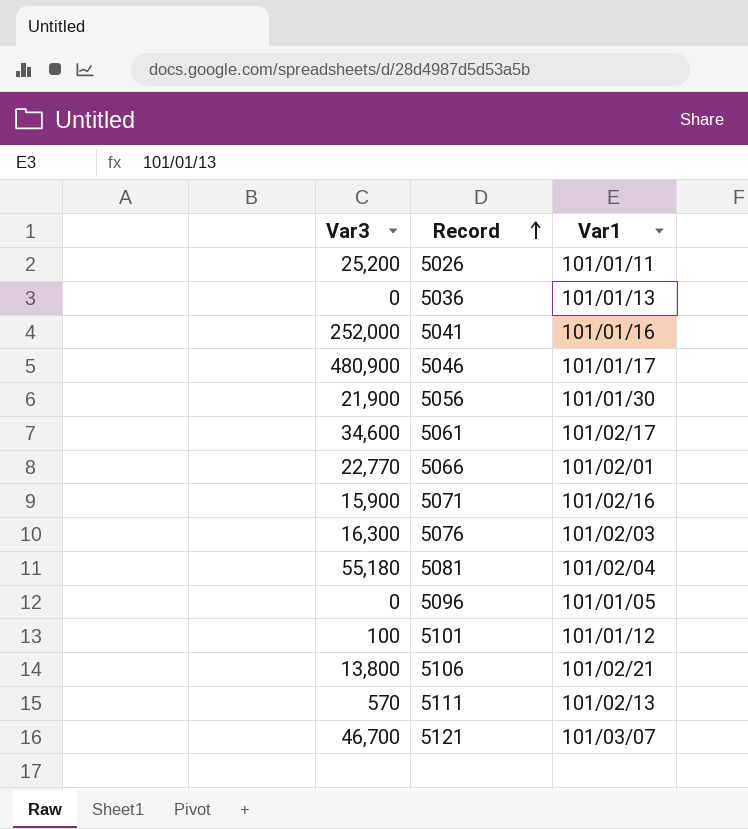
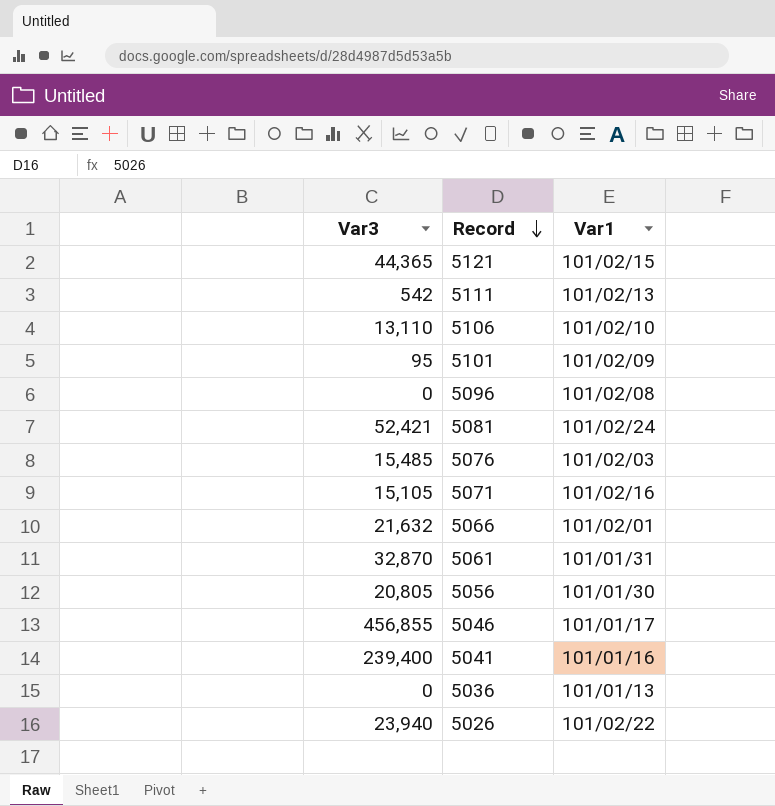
row order: Record ascending -> Record descending
5121 | Var3: 46,700 -> 44,365
5121 | Var1: 101/03/07 -> 101/02/15
5111 | Var3: 570 -> 542
5106 | Var3: 13,800 -> 13,110
5106 | Var1: 101/02/21 -> 101/02/10
5101 | Var3: 100 -> 95
5101 | Var1: 101/01/12 -> 101/02/09
5096 | Var1: 101/01/05 -> 101/02/08
5081 | Var3: 55,180 -> 52,421
5081 | Var1: 101/02/04 -> 101/02/24
5076 | Var3: 16,300 -> 15,485
5071 | Var3: 15,900 -> 15,105
5066 | Var3: 22,770 -> 21,632
5061 | Var3: 34,600 -> 32,870
5061 | Var1: 101/02/17 -> 101/01/31
5056 | Var3: 21,900 -> 20,805
5046 | Var3: 480,900 -> 456,855
5041 | Var3: 252,000 -> 239,400
5026 | Var3: 25,200 -> 23,940
5026 | Var1: 101/01/11 -> 101/02/22

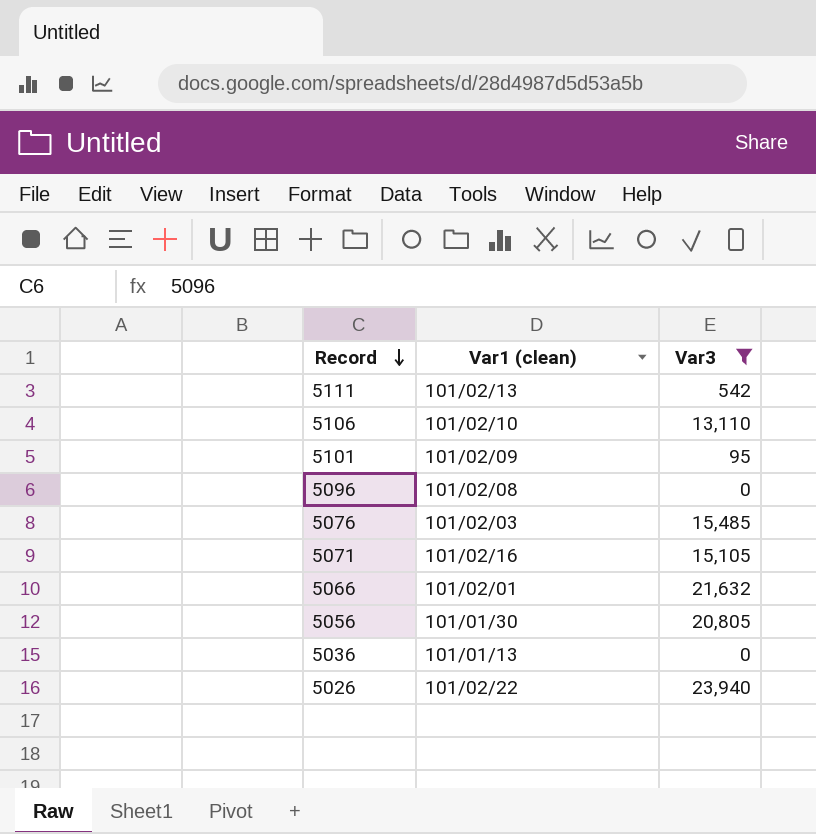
filter: none -> Var3 <= 23,940
column name: Var1 -> Var1 (clean)
column Var3 | position: 1 -> 3

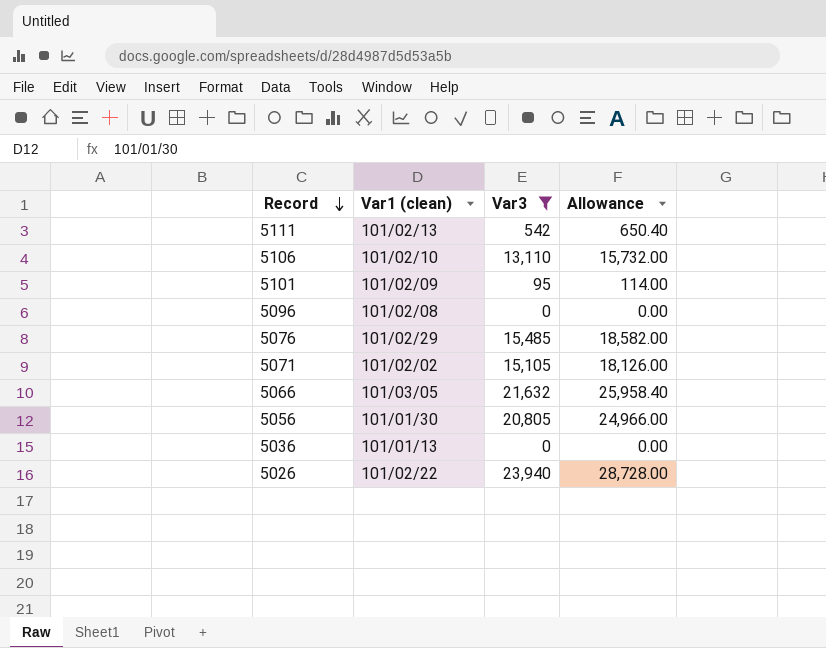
column Allowance | formula: none -> [Var3] * 1.2
5076 | Var1 (clean): 101/02/03 -> 101/02/29
5071 | Var1 (clean): 101/02/16 -> 101/02/02
5066 | Var1 (clean): 101/02/01 -> 101/03/05

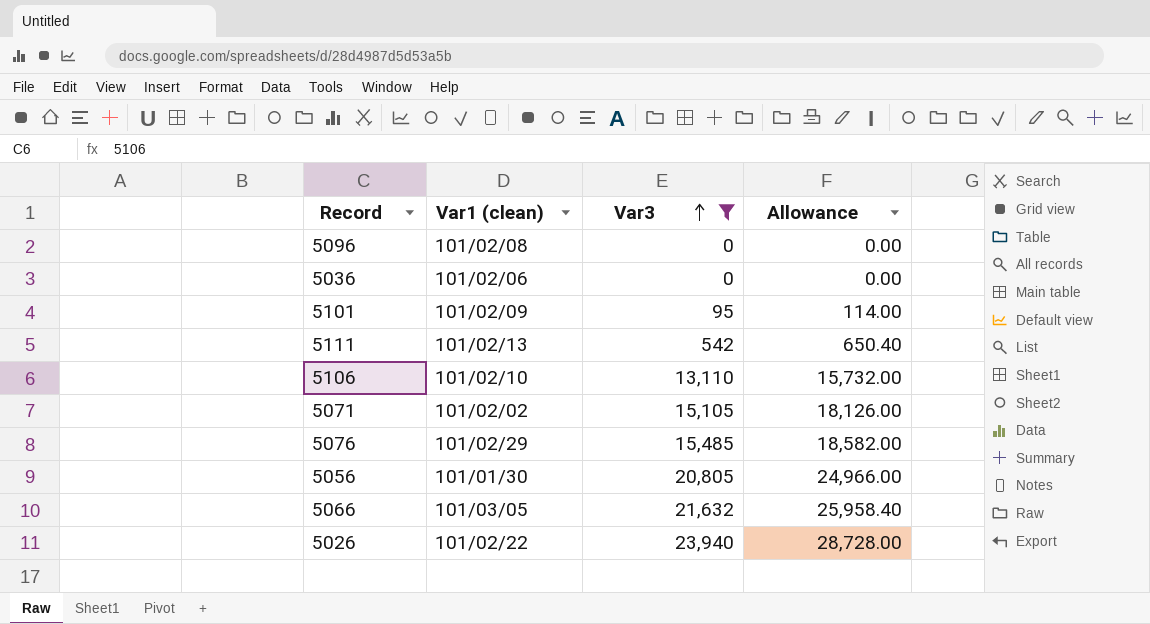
row order: Record descending -> Var3 ascending
5036 | Var1 (clean): 101/01/13 -> 101/02/06

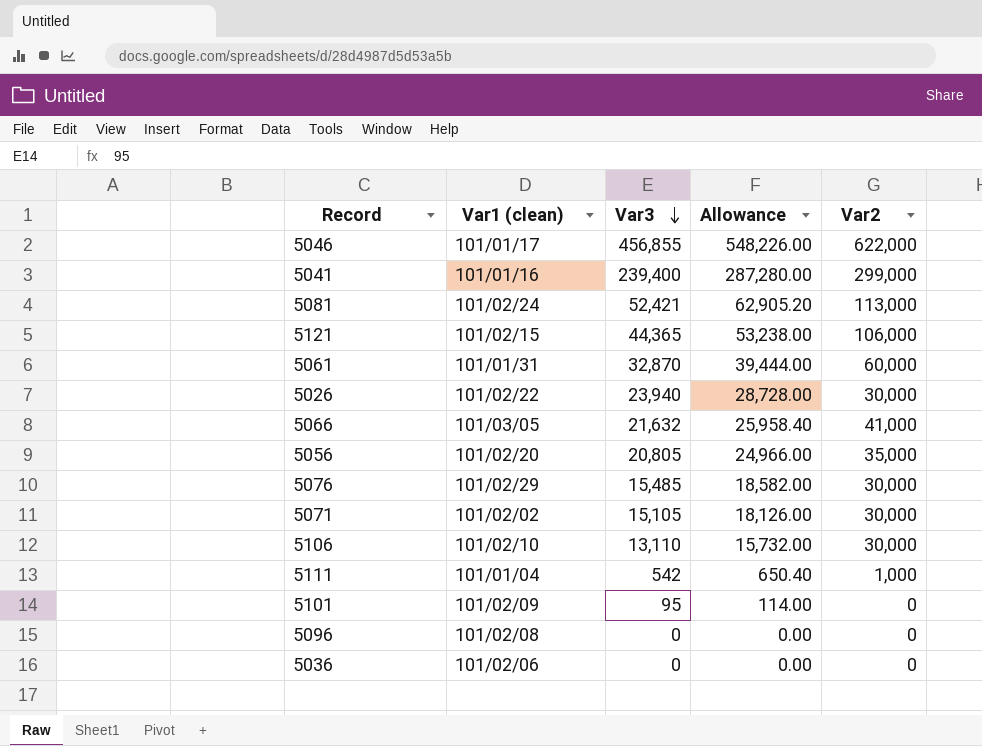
filter: Var3 <= 23,940 -> none
row order: Var3 ascending -> Var3 descending
column Var2 | position: none -> 5
5056 | Var1 (clean): 101/01/30 -> 101/02/20
5111 | Var1 (clean): 101/02/13 -> 101/01/04

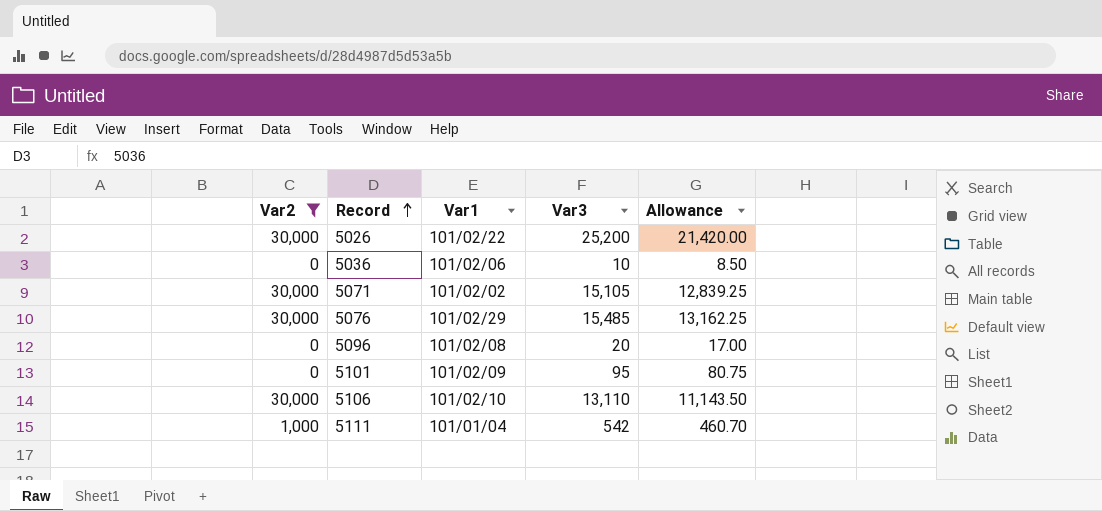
filter: none -> Var2 <= 30,000
row order: Var3 descending -> Record ascending
column Var2 | position: 5 -> 1
column name: Var1 (clean) -> Var1
column Allowance | formula: [Var3] * 1.2 -> [Var3] * 0.85
5026 | Var3: 23,940 -> 25,200
5036 | Var3: 0 -> 10
5096 | Var3: 0 -> 20

